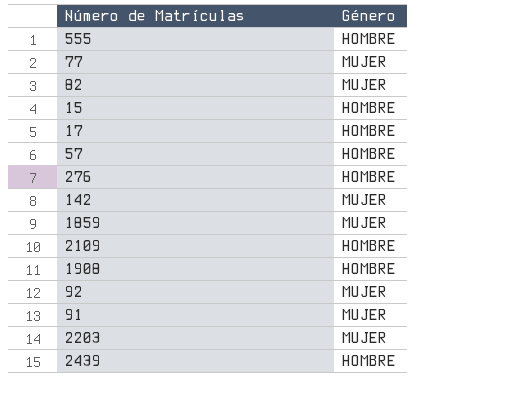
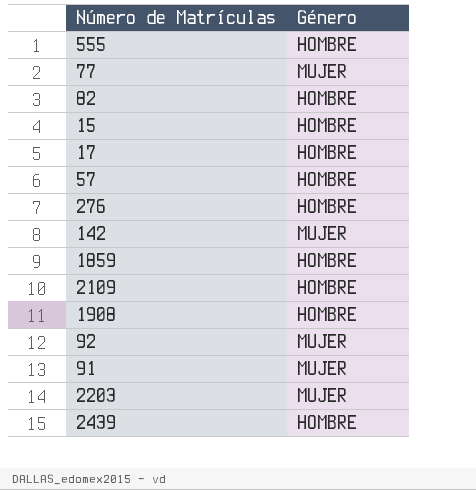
82 | Género: MUJER -> HOMBRE
1859 | Género: MUJER -> HOMBRE

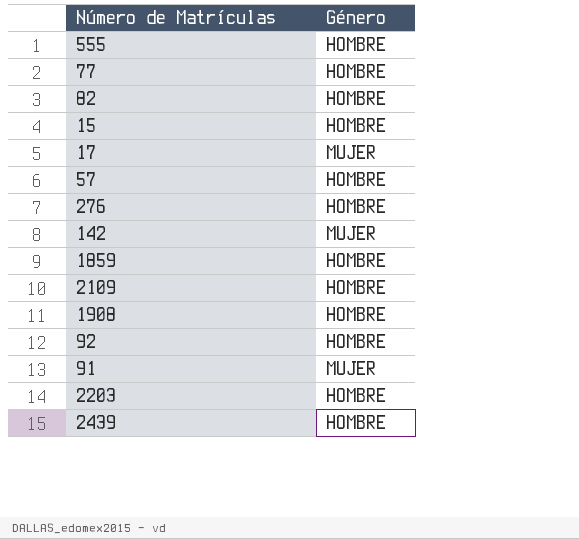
77 | Género: MUJER -> HOMBRE
17 | Género: HOMBRE -> MUJER
92 | Género: MUJER -> HOMBRE
2203 | Género: MUJER -> HOMBRE

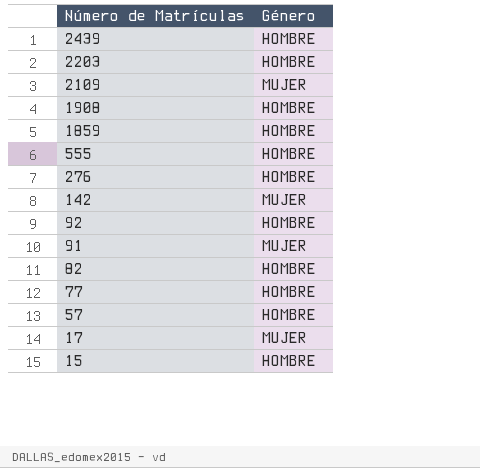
row order: none -> Número de Matrículas descending
2109 | Género: HOMBRE -> MUJER

